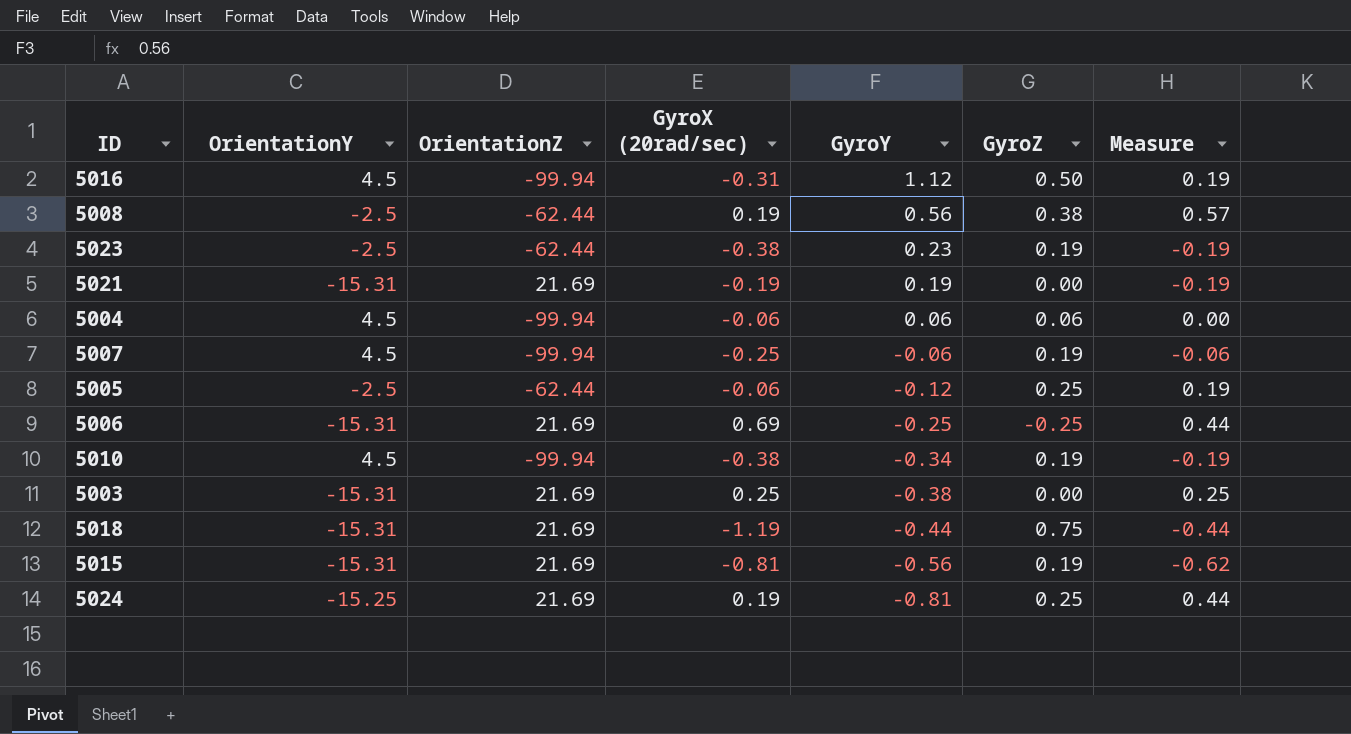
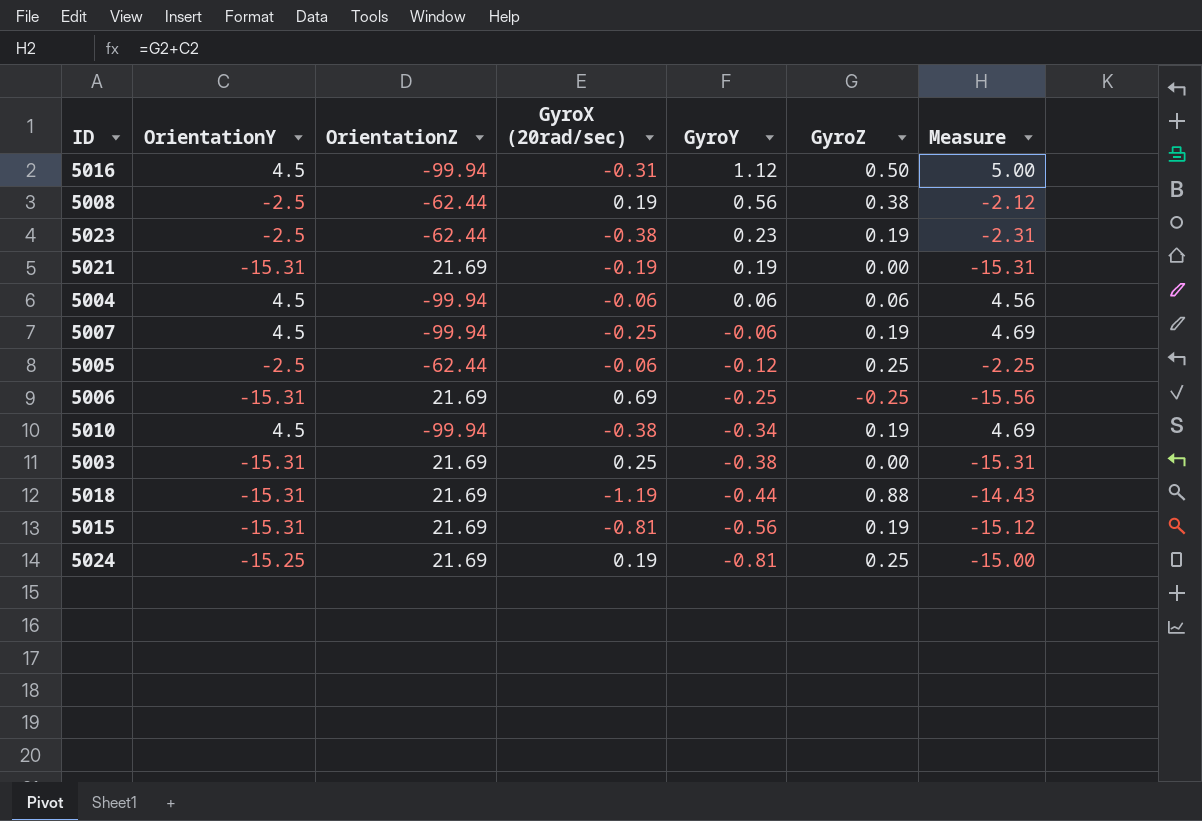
column Measure | formula: [GyroX (20rad/sec)] + [GyroZ] -> [OrientationY] + [GyroZ]
5018 | GyroZ: 0.75 -> 0.88

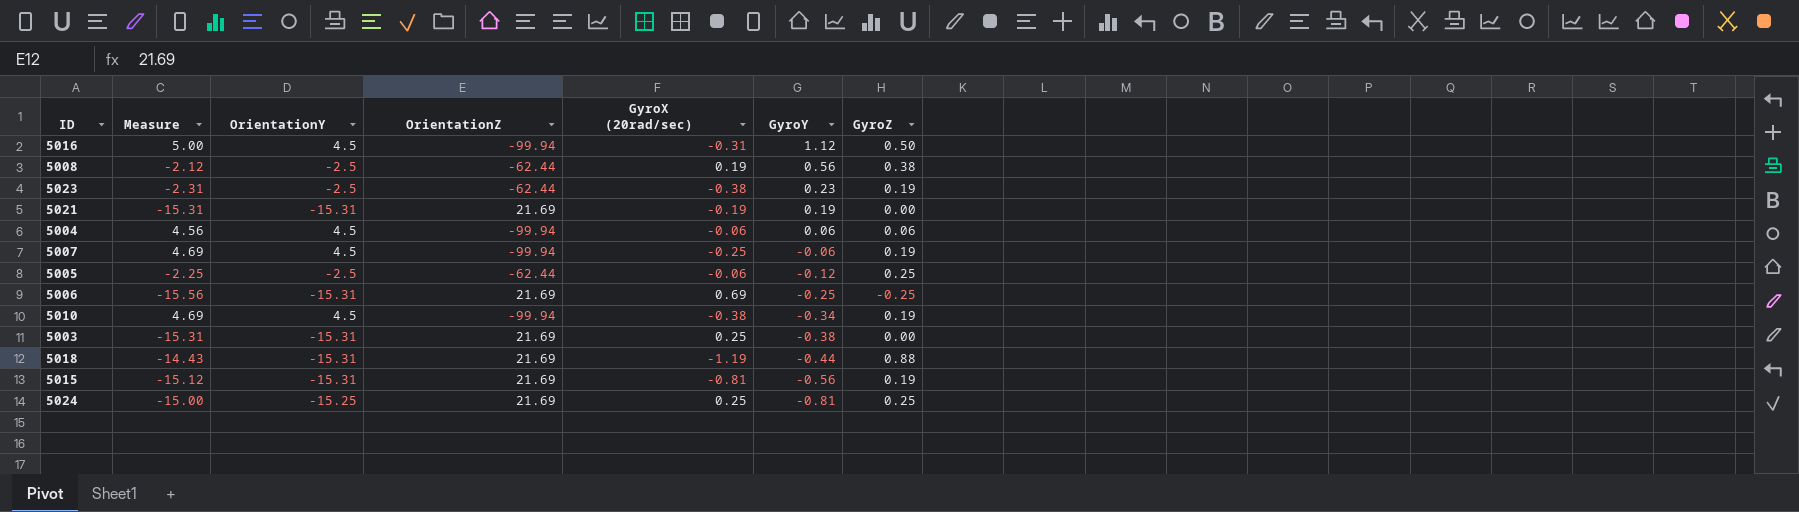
column Measure | position: 7 -> 2
5024 | GyroX (20rad/sec): 0.19 -> 0.25

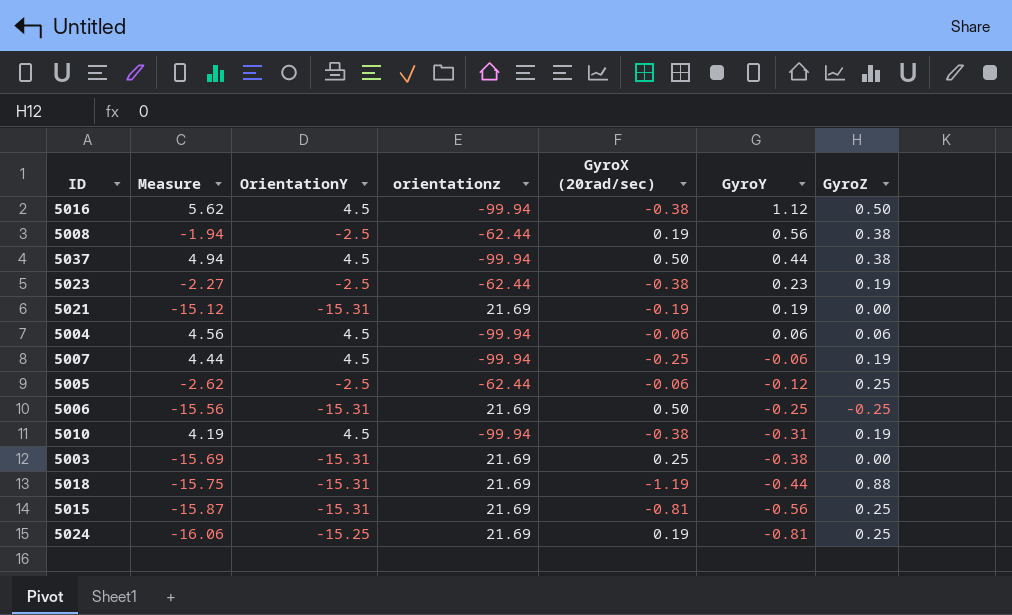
column Measure | formula: [OrientationY] + [GyroZ] -> [OrientationY] + [GyroY]
column name: OrientationZ -> orientationz
5016 | GyroX (20rad/sec): -0.31 -> -0.38
row 5037: none -> 4.94 | 4.5 | -99.94 | 0.50 | 0.44 | 0.38
5006 | GyroX (20rad/sec): 0.69 -> 0.50
5010 | GyroY: -0.34 -> -0.31
5015 | GyroZ: 0.19 -> 0.25
5024 | GyroX (20rad/sec): 0.25 -> 0.19

